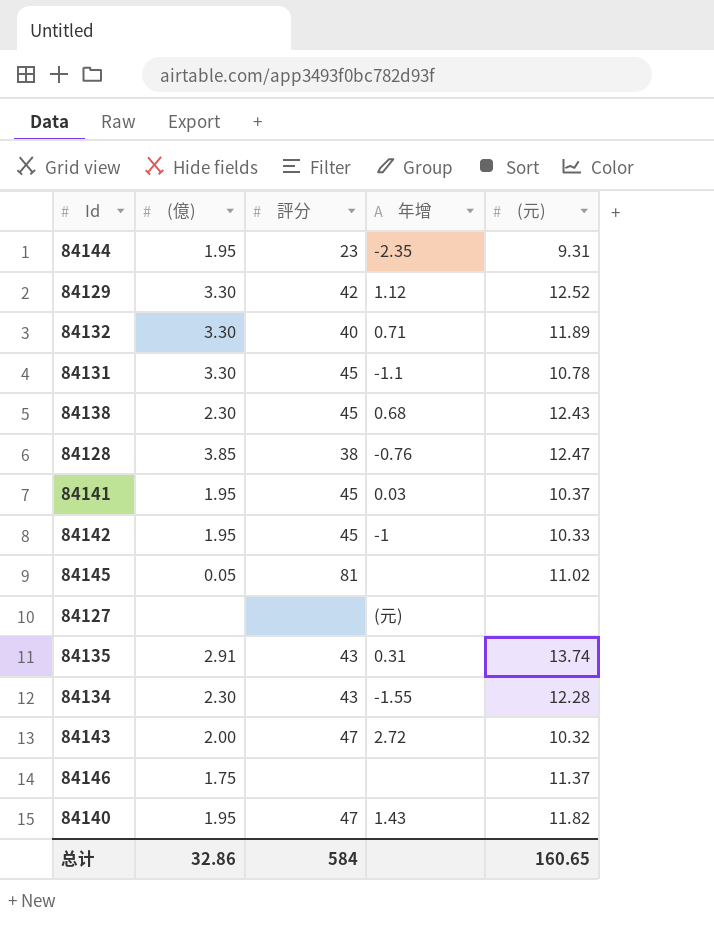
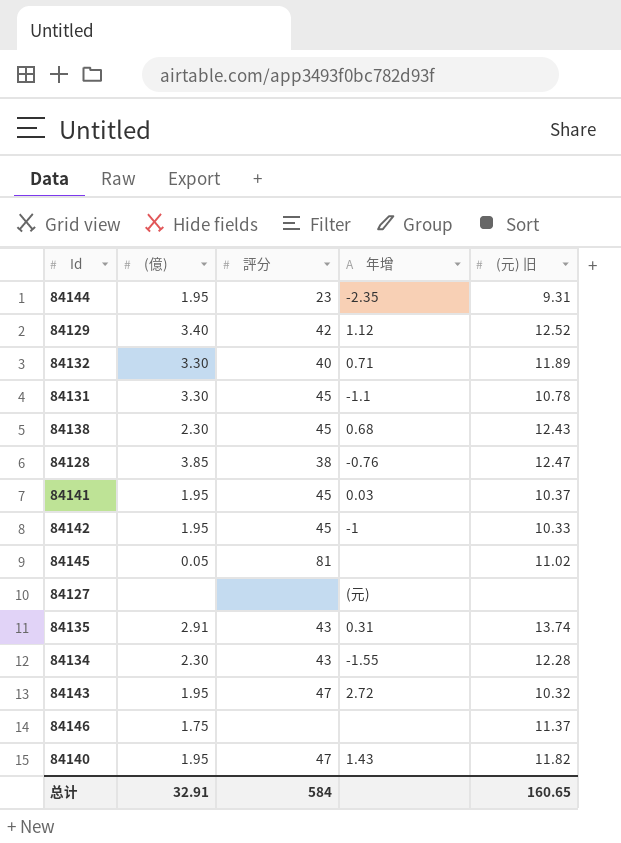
column name: (元) -> (元) 旧
84129 | (億): 3.30 -> 3.40
84143 | (億): 2.00 -> 1.95
总计 | (億): 32.86 -> 32.91

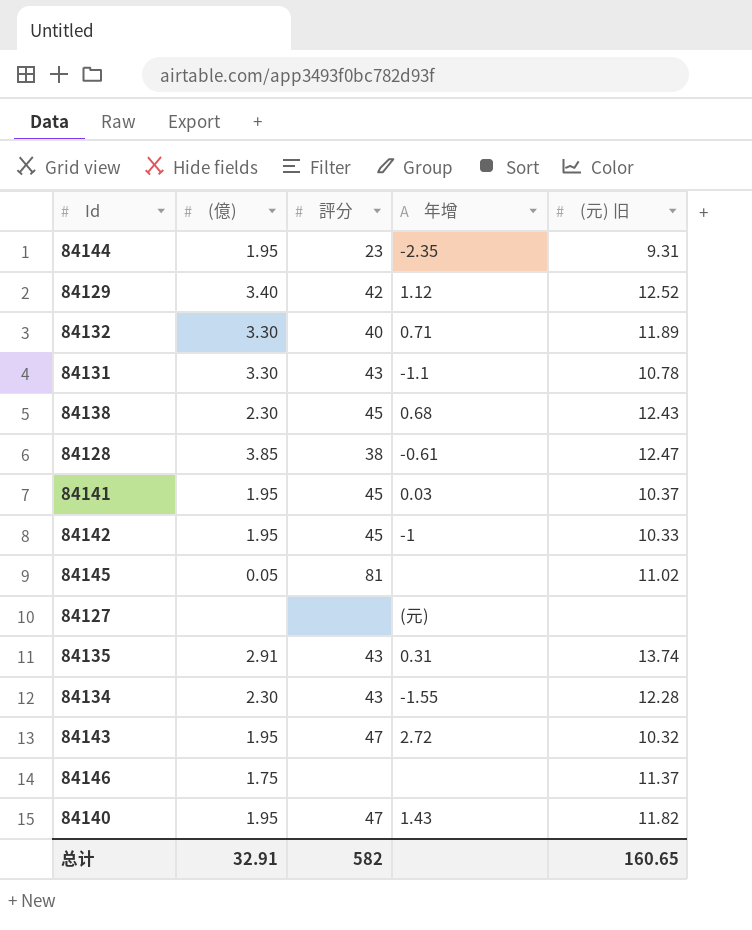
84131 | 評分: 45 -> 43
84128 | 年增: -0.76 -> -0.61
总计 | 評分: 584 -> 582

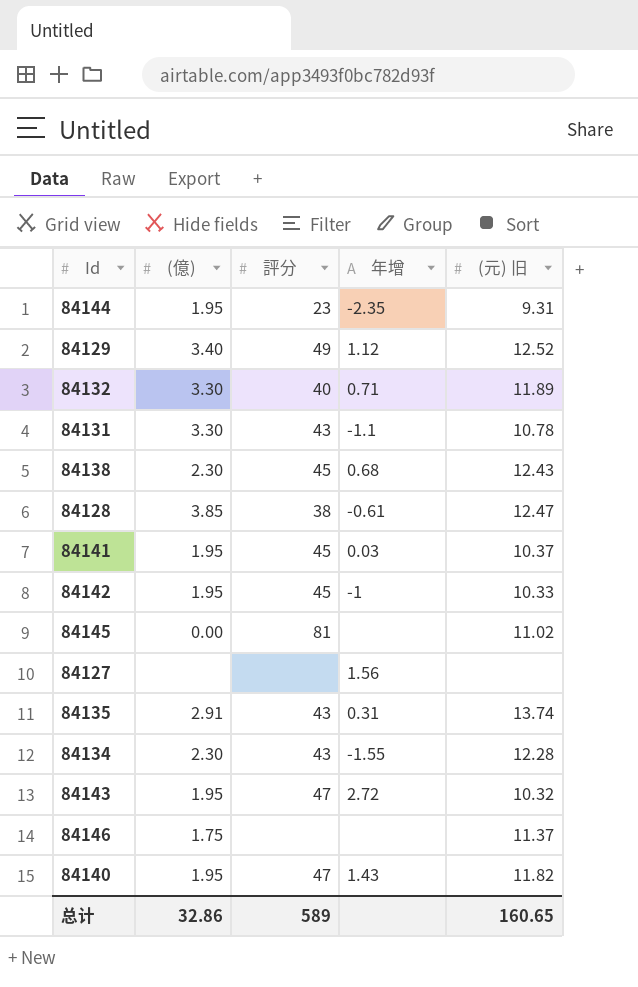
84129 | 評分: 42 -> 49
84145 | (億): 0.05 -> 0.00
84127 | 年增: (元) -> 1.56
总计 | (億): 32.91 -> 32.86
总计 | 評分: 582 -> 589

